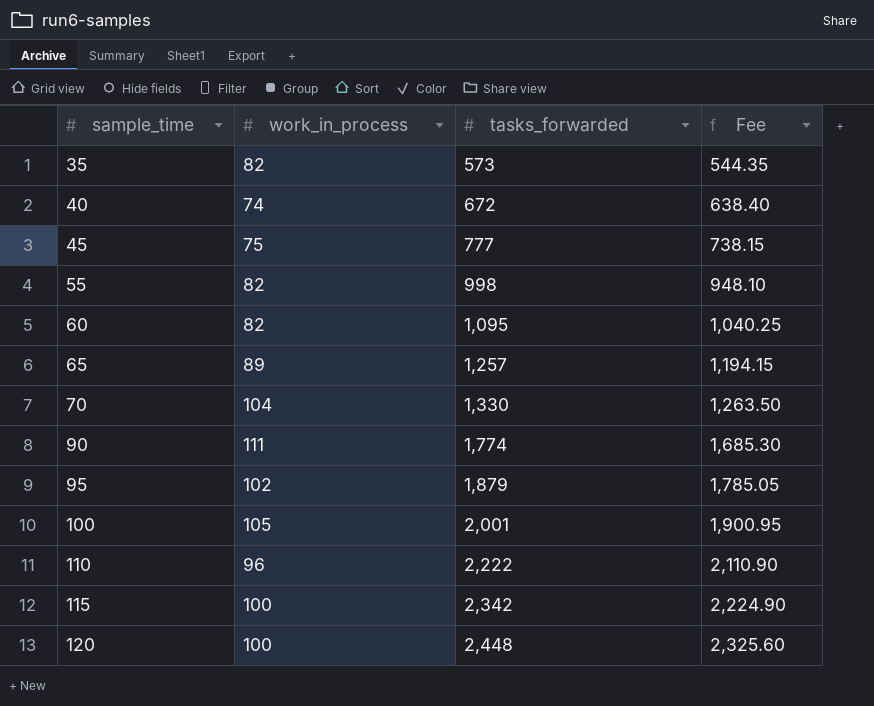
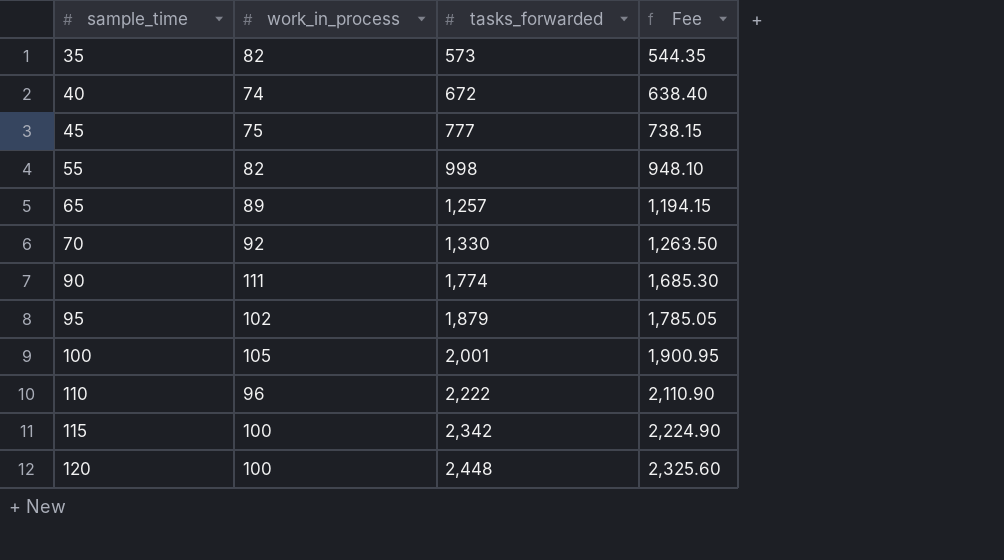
row 60: 82 | 1,095 | 1,040.25 -> none
70 | work_in_process: 104 -> 92

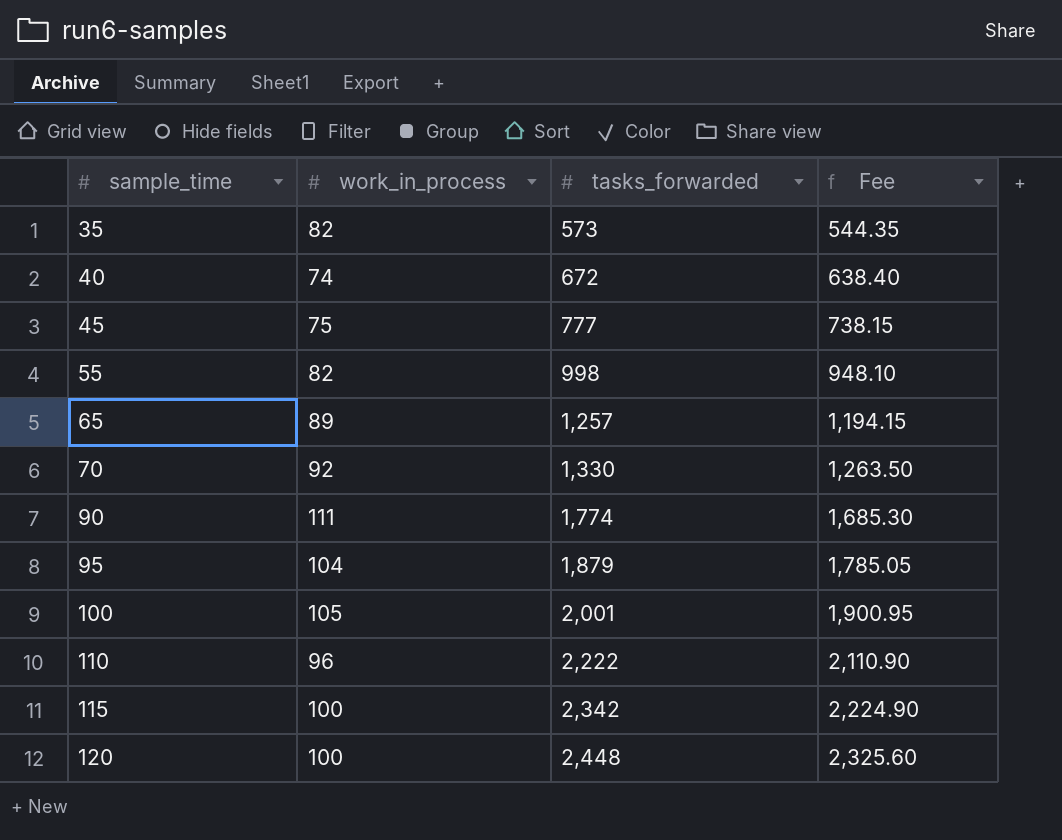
95 | work_in_process: 102 -> 104

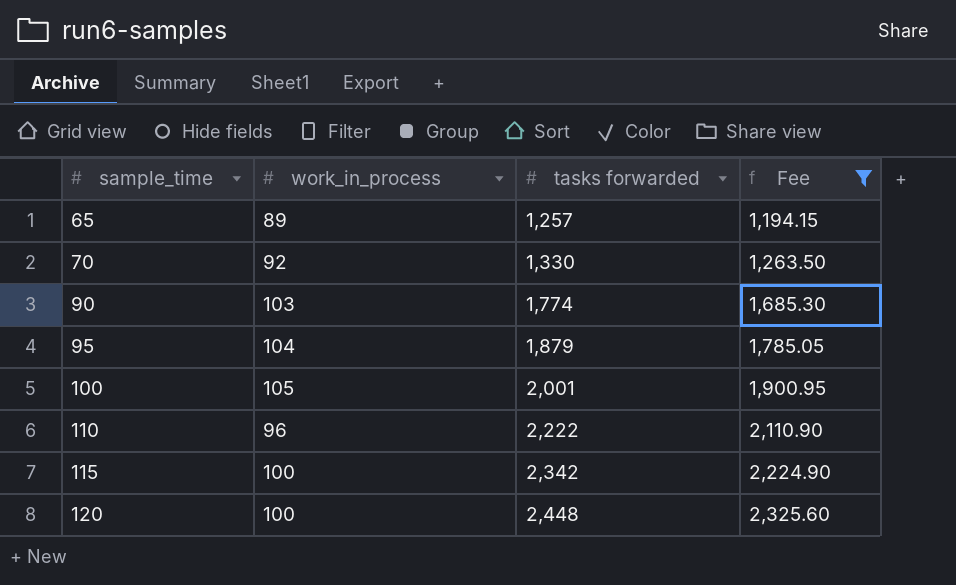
filter: none -> Fee >= 1,194.15
column name: tasks_forwarded -> tasks forwarded
90 | work_in_process: 111 -> 103

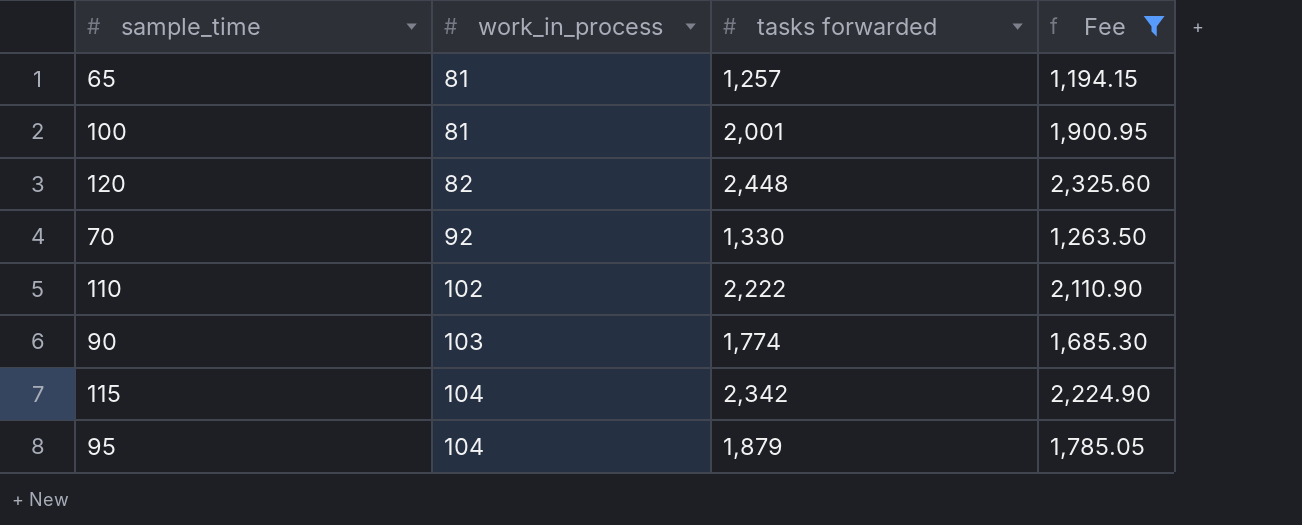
row order: sample_time ascending -> work_in_process ascending
65 | work_in_process: 89 -> 81
100 | work_in_process: 105 -> 81
120 | work_in_process: 100 -> 82
110 | work_in_process: 96 -> 102
115 | work_in_process: 100 -> 104

